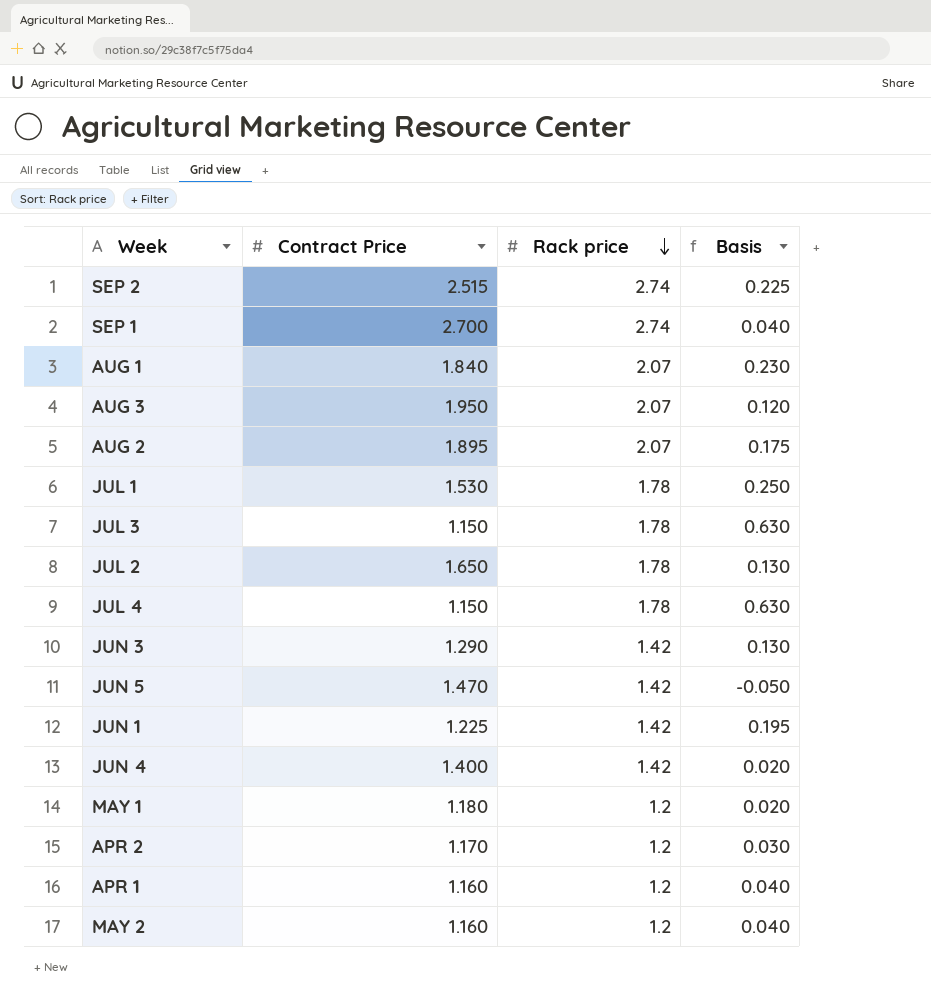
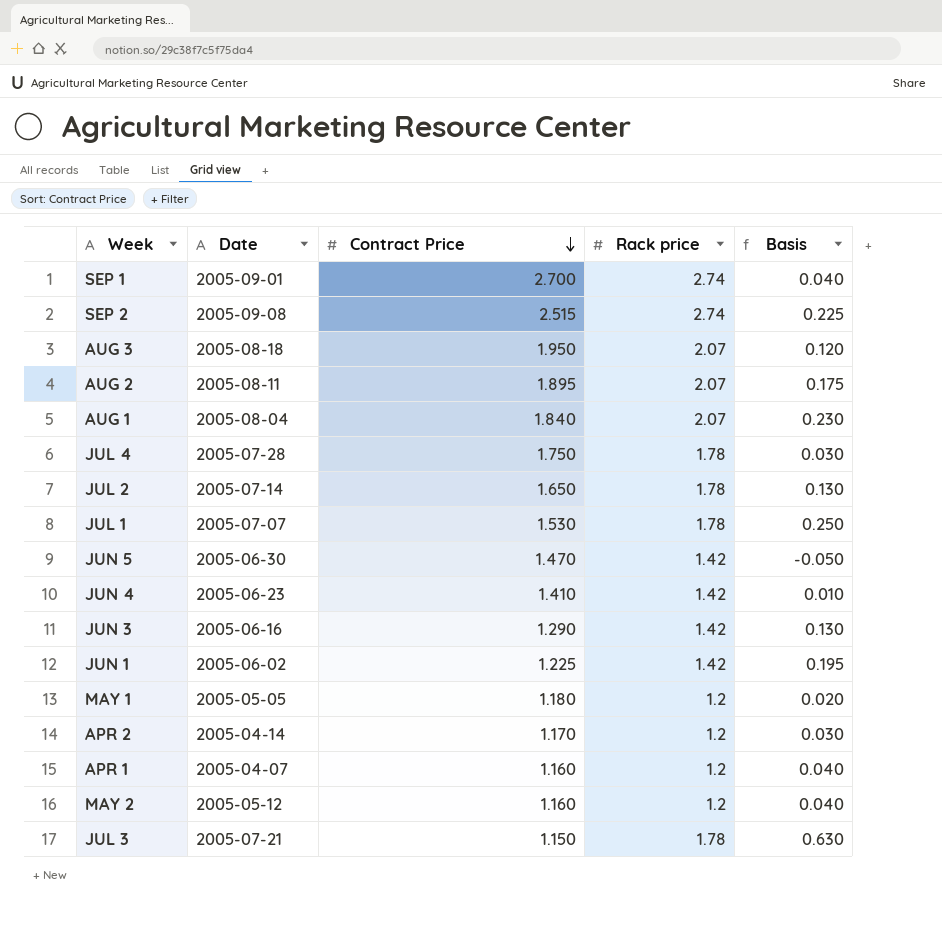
row order: Rack price descending -> Contract Price descending
column Date | position: none -> 2
JUL 4 | Contract Price: 1.150 -> 1.750
JUL 4 | Basis: 0.630 -> 0.030
JUN 4 | Contract Price: 1.400 -> 1.410
JUN 4 | Basis: 0.020 -> 0.010

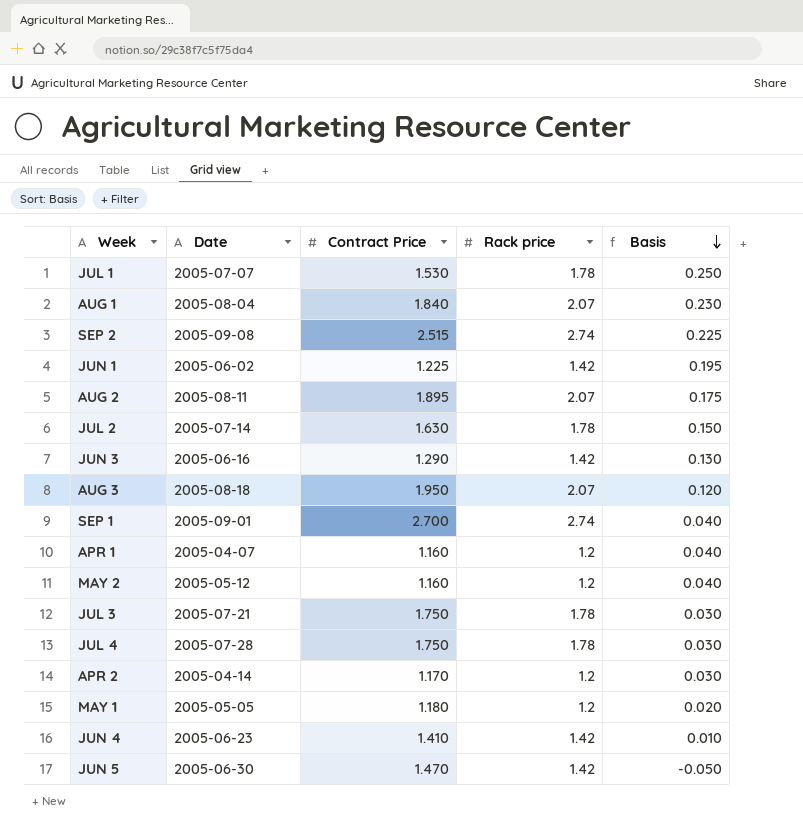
row order: Contract Price descending -> Basis descending
JUL 2 | Contract Price: 1.650 -> 1.630
JUL 2 | Basis: 0.130 -> 0.150
JUL 3 | Contract Price: 1.150 -> 1.750
JUL 3 | Basis: 0.630 -> 0.030

